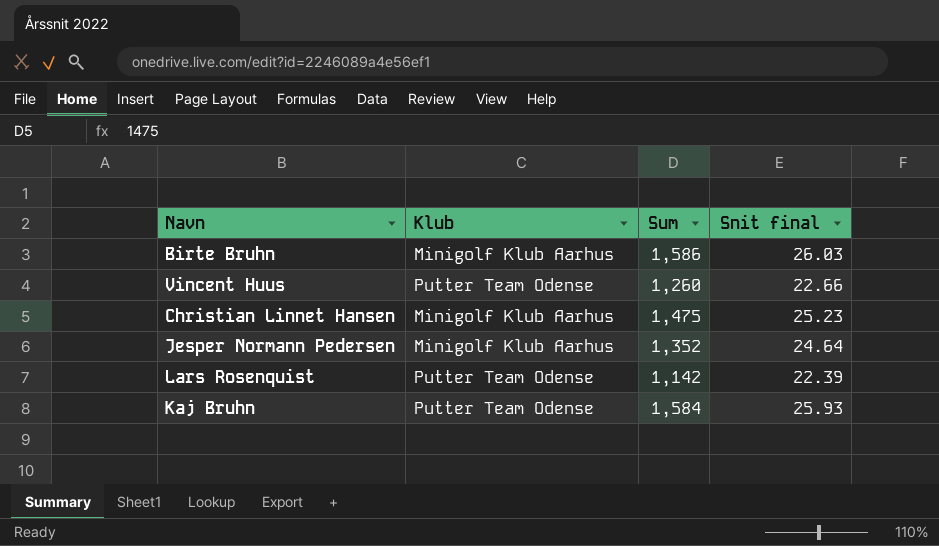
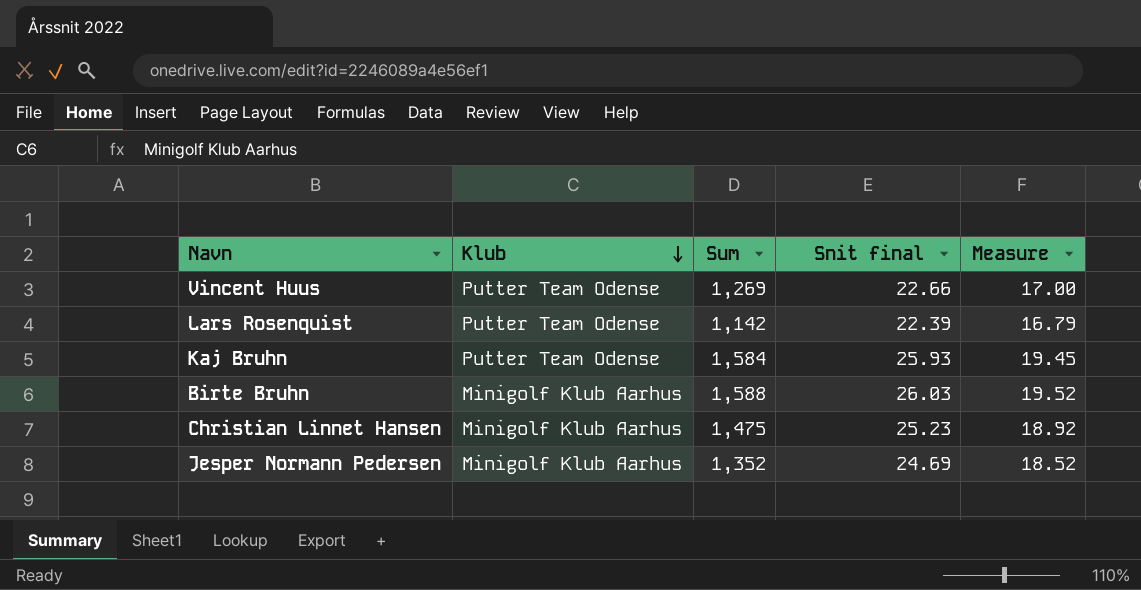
row order: none -> Klub descending
column Measure | formula: none -> [Snit final] * 0.75
Vincent Huus | Sum: 1,260 -> 1,269
Birte Bruhn | Sum: 1,586 -> 1,588
Jesper Normann Pedersen | Snit final: 24.64 -> 24.69

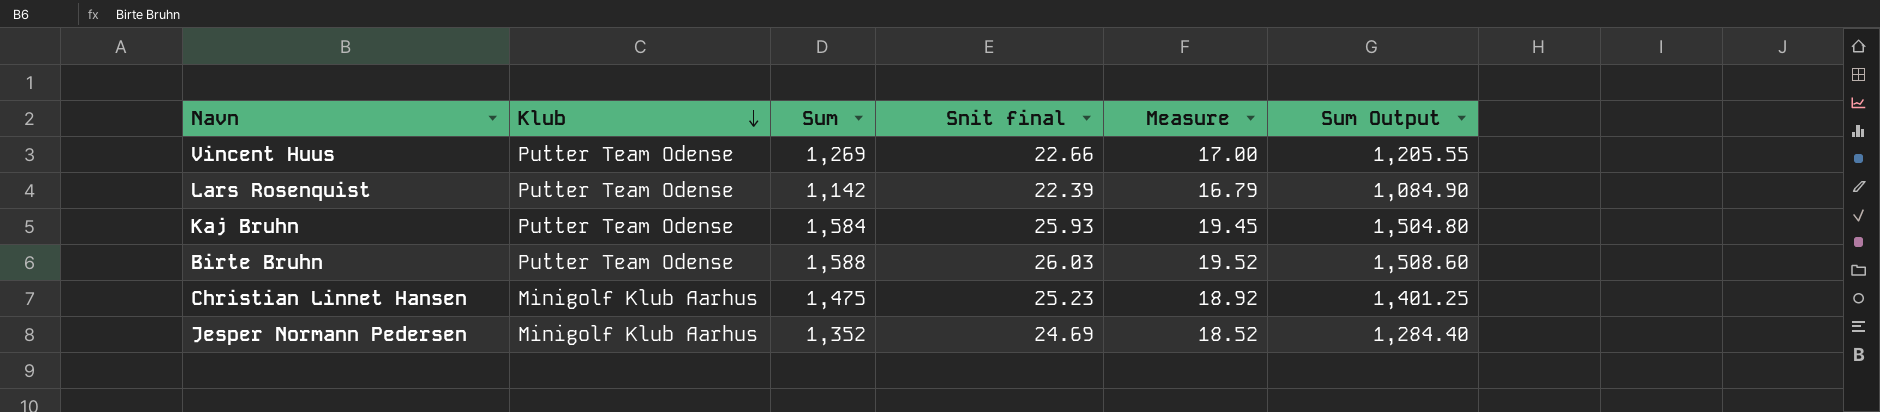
column Sum Output | formula: none -> [Sum] * 0.95
Birte Bruhn | Klub: Minigolf Klub Aarhus -> Putter Team Odense

